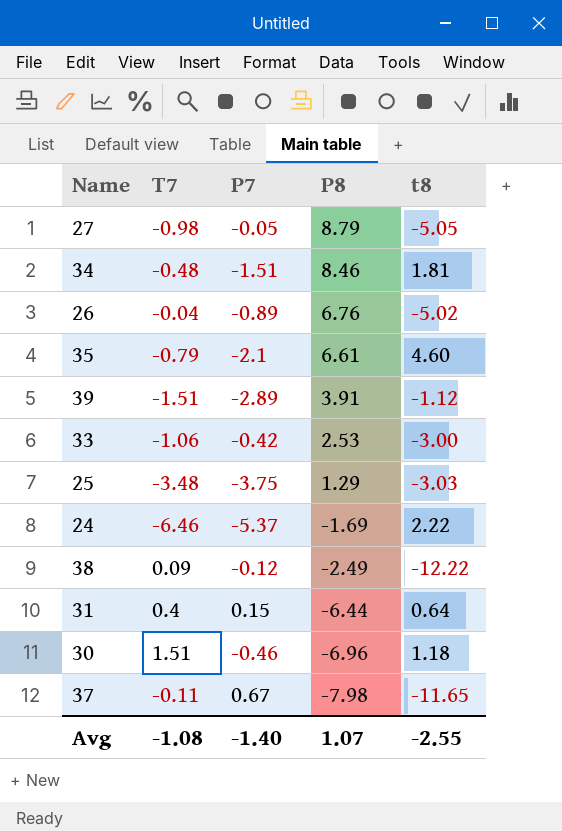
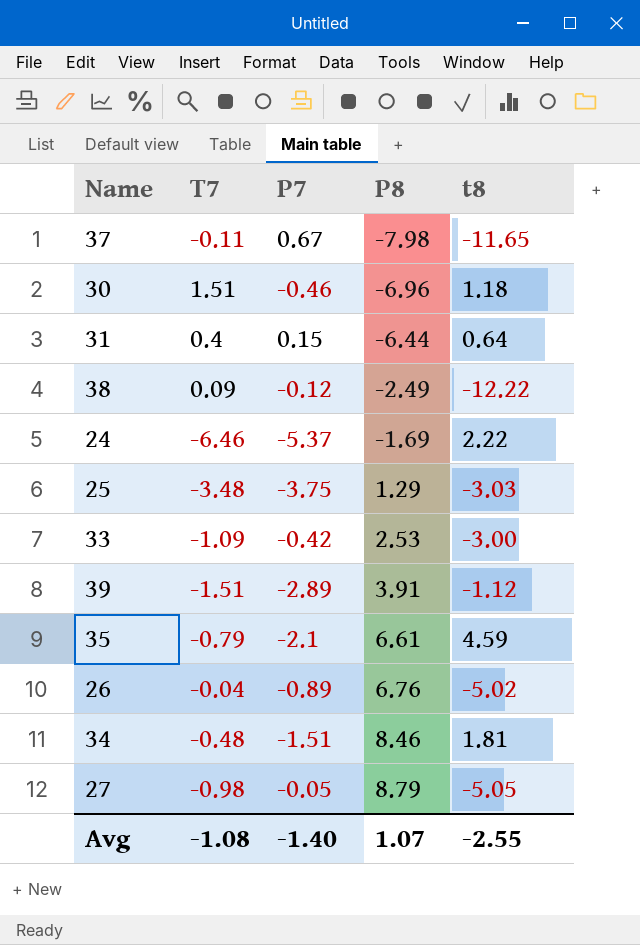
row order: P8 descending -> P8 ascending
33 | T7: -1.06 -> -1.09
35 | t8: 4.60 -> 4.59

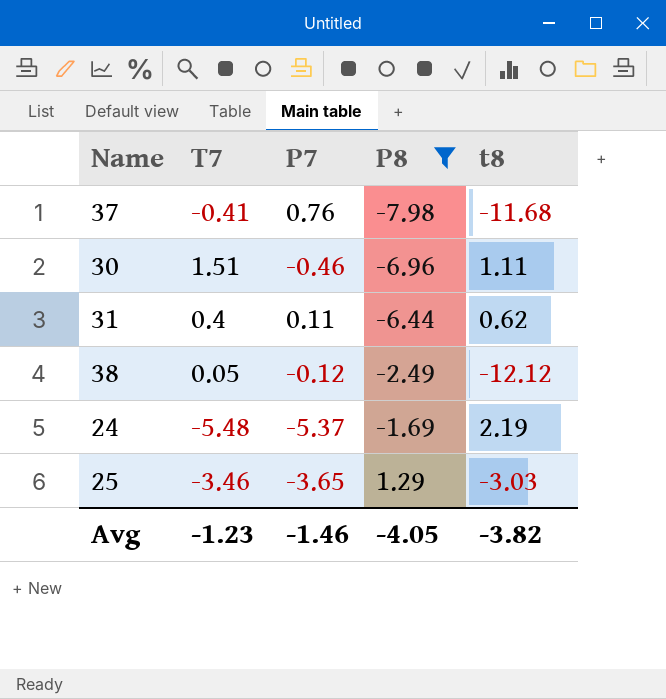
filter: none -> P8 <= 1.29
37 | T7: -0.11 -> -0.41
37 | P7: 0.67 -> 0.76
37 | t8: -11.65 -> -11.68
30 | t8: 1.18 -> 1.11
31 | P7: 0.15 -> 0.11
31 | t8: 0.64 -> 0.62
38 | T7: 0.09 -> 0.05
38 | t8: -12.22 -> -12.12
24 | T7: -6.46 -> -5.48
24 | t8: 2.22 -> 2.19
25 | T7: -3.48 -> -3.46
25 | P7: -3.75 -> -3.65
Avg | T7: -1.08 -> -1.23
Avg | P7: -1.40 -> -1.46
Avg | P8: 1.07 -> -4.05
Avg | t8: -2.55 -> -3.82

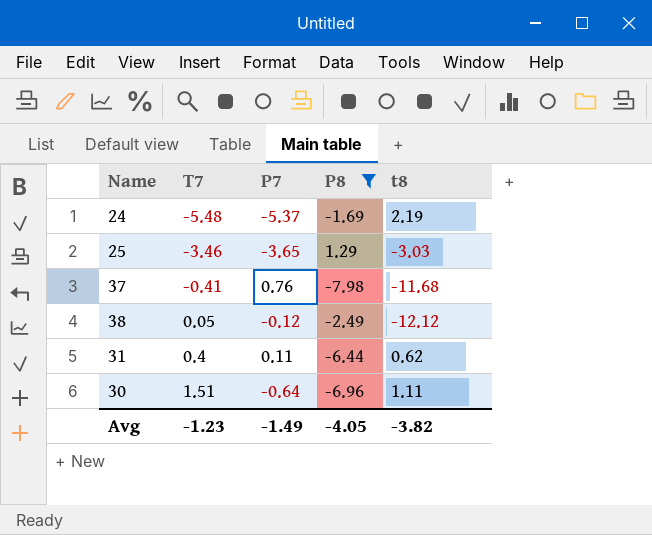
row order: P8 ascending -> T7 ascending
30 | P7: -0.46 -> -0.64
Avg | P7: -1.46 -> -1.49

